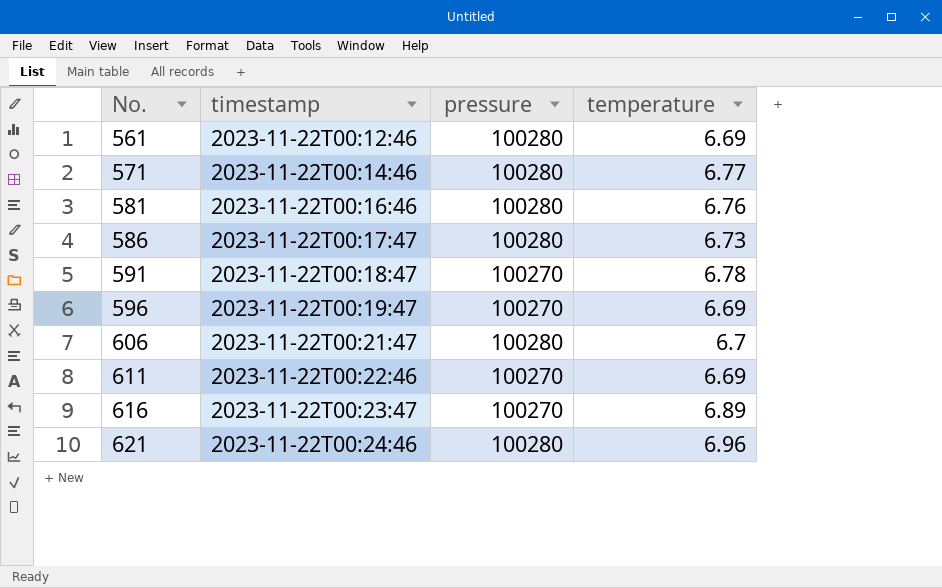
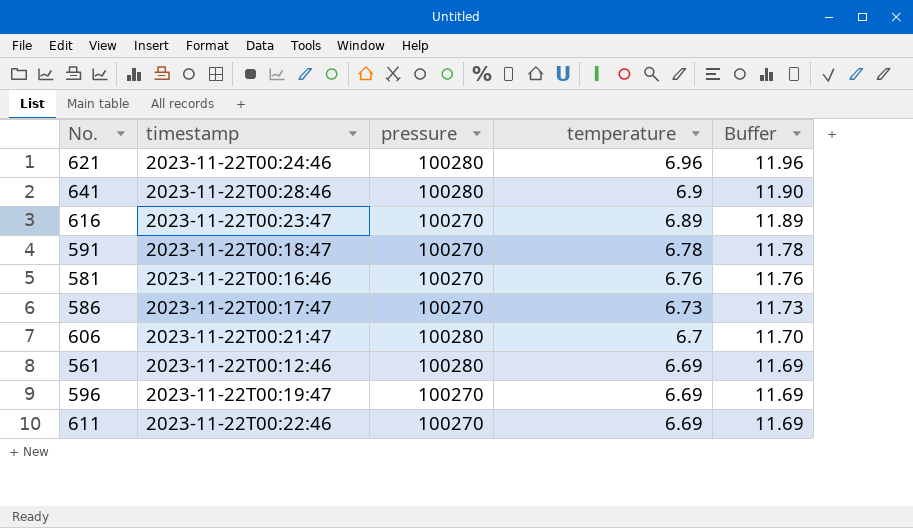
row order: No. ascending -> temperature descending
column Buffer | formula: none -> [temperature] + 5
row 571: 2023-11-22T00:14:46 | 100280 | 6.77 -> none
row 641: none -> 2023-11-22T00:28:46 | 100280 | 6.9 | 11.90
581 | pressure: 100280 -> 100270
586 | pressure: 100280 -> 100270

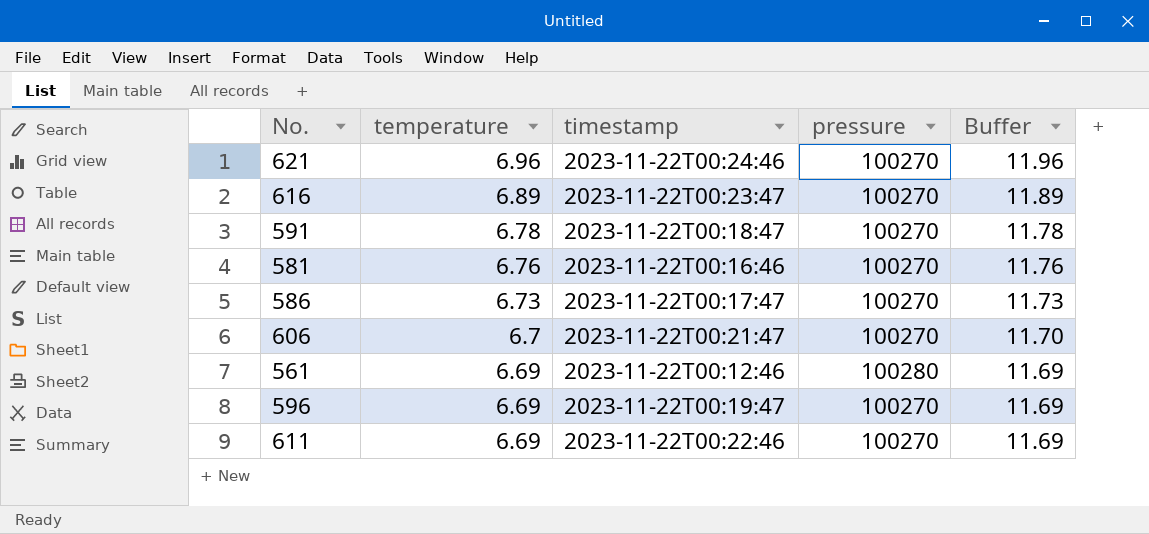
column temperature | position: 4 -> 2
row 641: 2023-11-22T00:28:46 | 100280 | 6.9 | 11.90 -> none
621 | pressure: 100280 -> 100270
606 | pressure: 100280 -> 100270

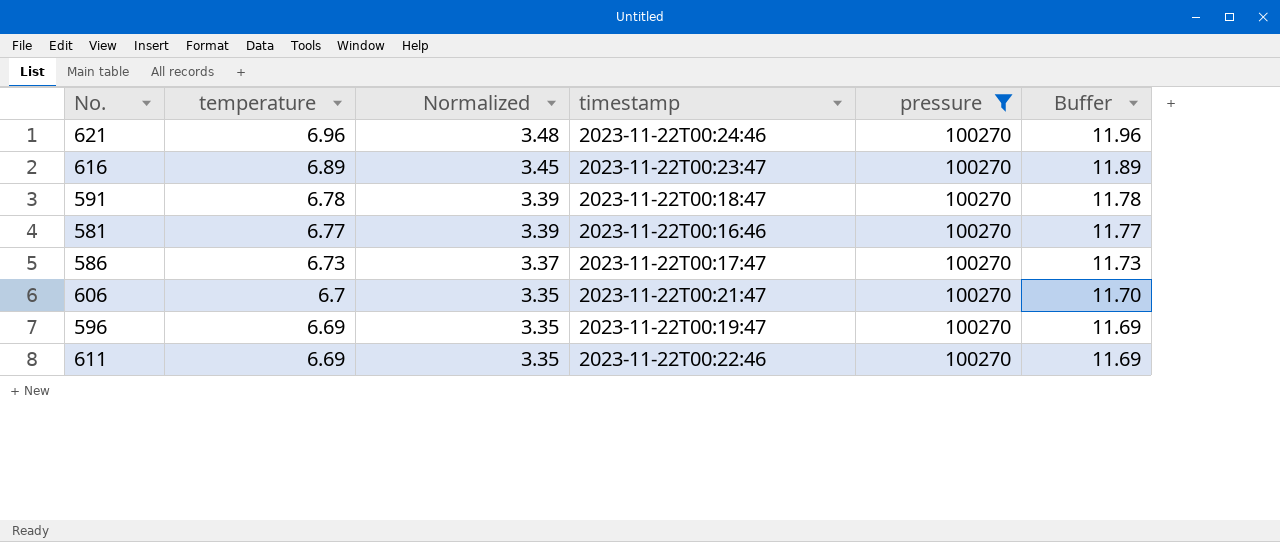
filter: none -> pressure = 100270
column Normalized | formula: none -> [temperature] * 0.5
581 | temperature: 6.76 -> 6.77
581 | Buffer: 11.76 -> 11.77

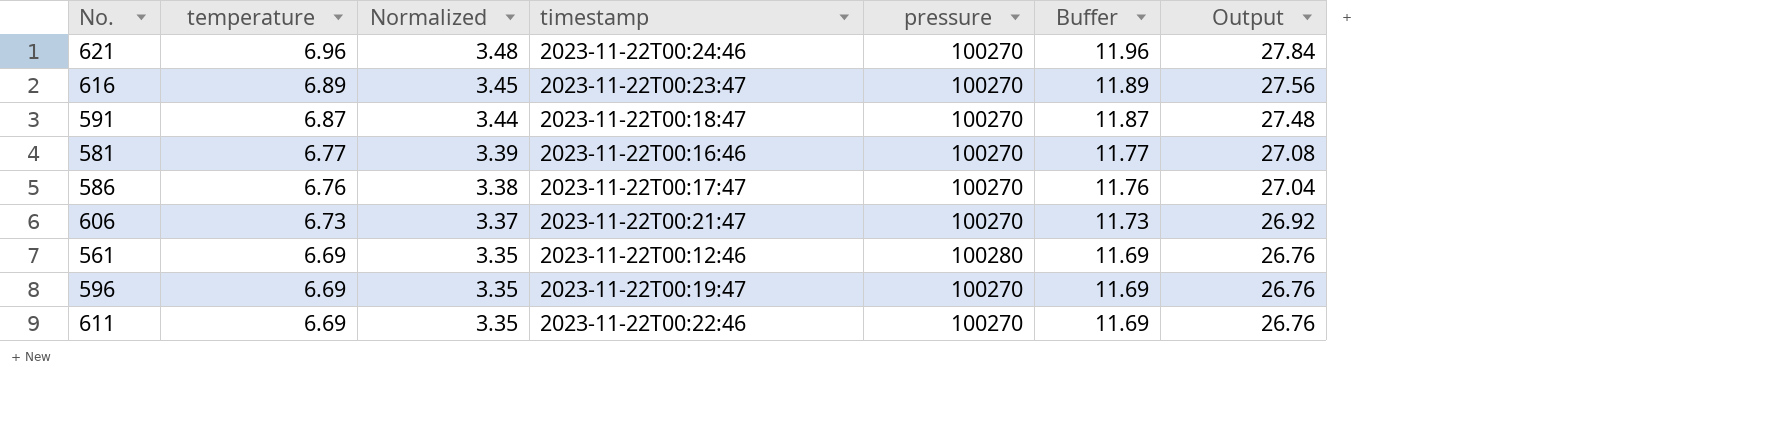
filter: pressure = 100270 -> none
column Output | formula: none -> [temperature] * 4
591 | temperature: 6.78 -> 6.87
591 | Normalized: 3.39 -> 3.44
591 | Buffer: 11.78 -> 11.87
586 | temperature: 6.73 -> 6.76
586 | Normalized: 3.37 -> 3.38
586 | Buffer: 11.73 -> 11.76
606 | temperature: 6.7 -> 6.73
606 | Normalized: 3.35 -> 3.37
606 | Buffer: 11.70 -> 11.73

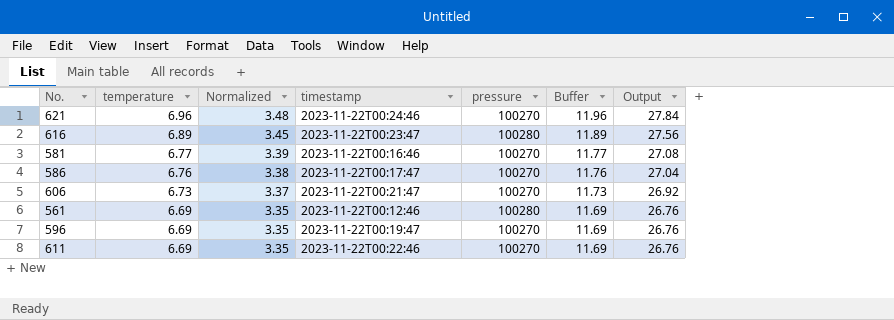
row 591: 6.87 | 3.44 | 2023-11-22T00:18:47 | 100270 | 11.87 | 27.48 -> none
616 | pressure: 100270 -> 100280

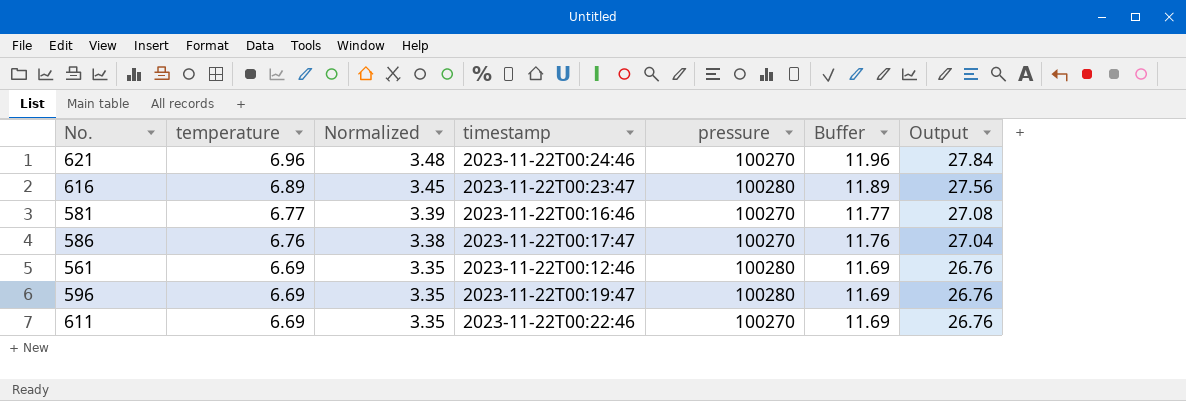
row 606: 6.73 | 3.37 | 2023-11-22T00:21:47 | 100270 | 11.73 | 26.92 -> none
596 | pressure: 100270 -> 100280

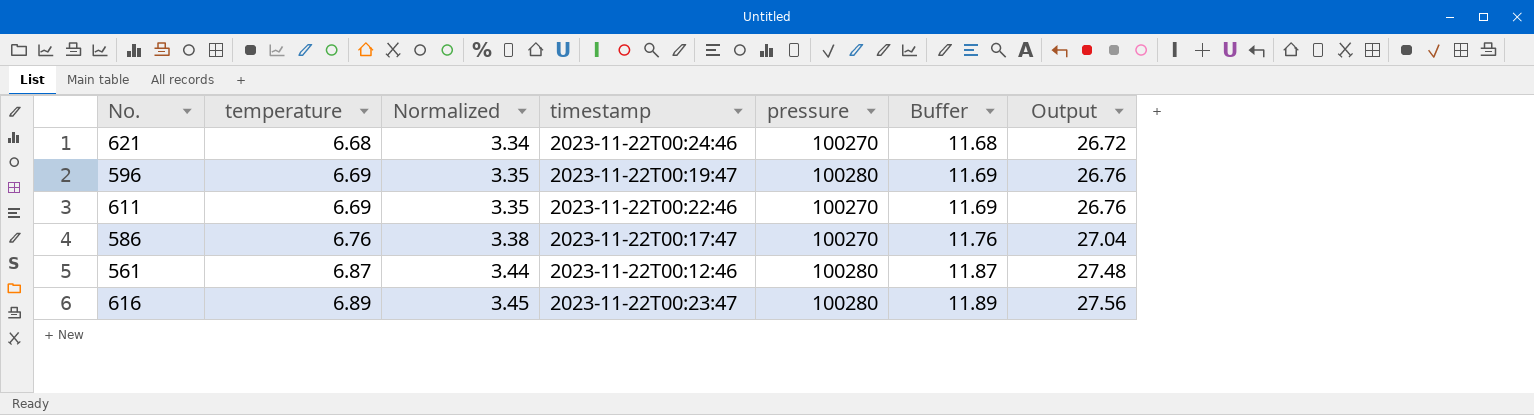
row order: temperature descending -> temperature ascending
row 581: 6.77 | 3.39 | 2023-11-22T00:16:46 | 100270 | 11.77 | 27.08 -> none
621 | temperature: 6.96 -> 6.68
621 | Normalized: 3.48 -> 3.34
621 | Buffer: 11.96 -> 11.68
621 | Output: 27.84 -> 26.72
561 | temperature: 6.69 -> 6.87
561 | Normalized: 3.35 -> 3.44
561 | Buffer: 11.69 -> 11.87
561 | Output: 26.76 -> 27.48

